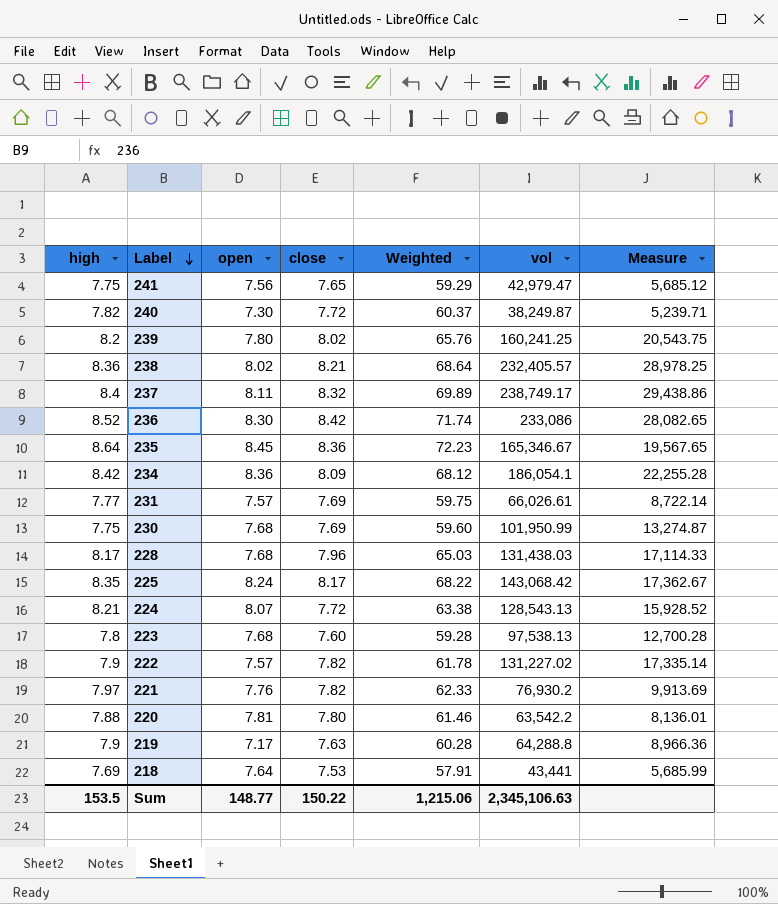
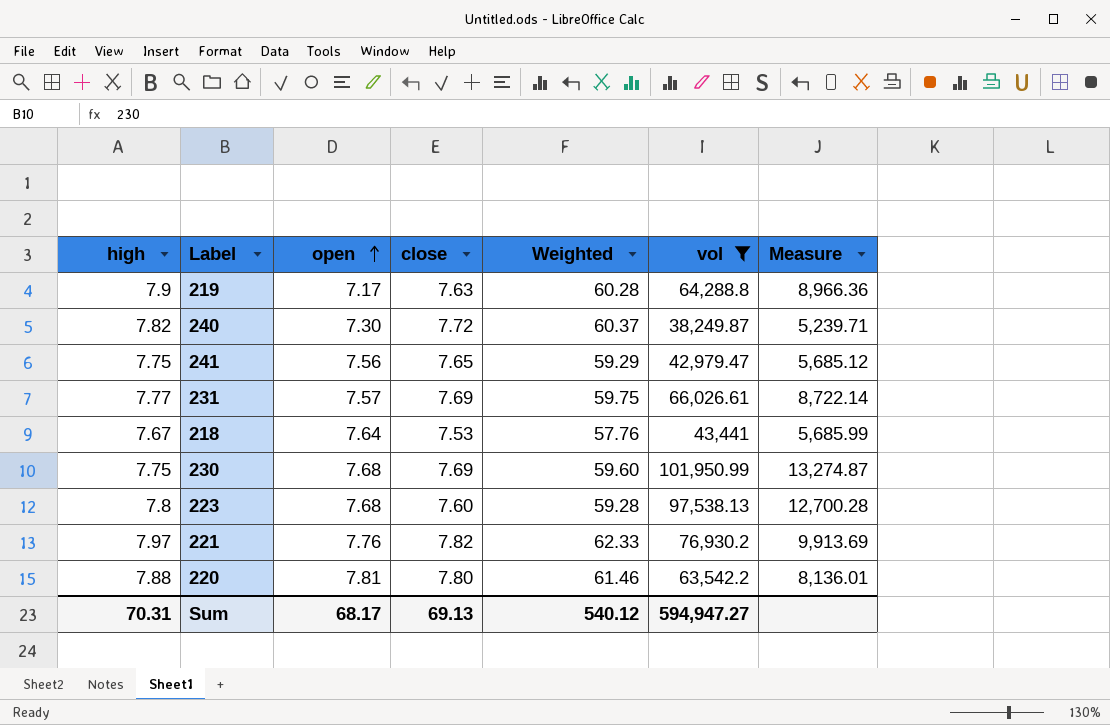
filter: none -> vol <= 101,950.99
row order: Label descending -> open ascending
218 | high: 7.69 -> 7.67
218 | Weighted: 57.91 -> 57.76
Sum | high: 153.5 -> 70.31
Sum | open: 148.77 -> 68.17
Sum | close: 150.22 -> 69.13
Sum | Weighted: 1,215.06 -> 540.12
Sum | vol: 2,345,106.63 -> 594,947.27

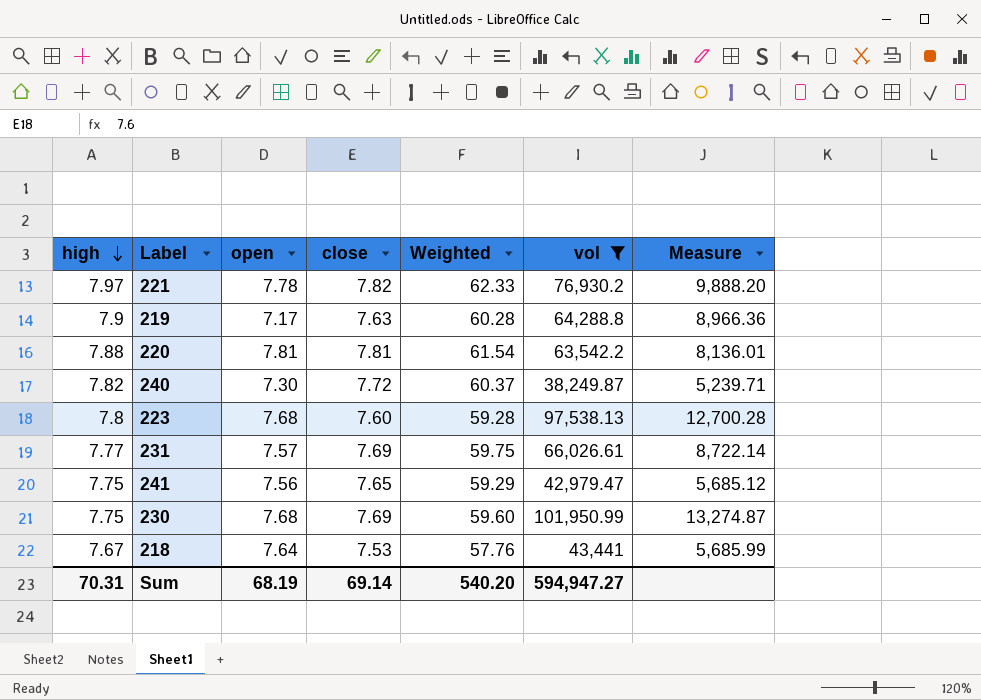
row order: open ascending -> high descending
221 | open: 7.76 -> 7.78
221 | Measure: 9,913.69 -> 9,888.20
220 | close: 7.80 -> 7.81
220 | Weighted: 61.46 -> 61.54
Sum | open: 68.17 -> 68.19
Sum | close: 69.13 -> 69.14
Sum | Weighted: 540.12 -> 540.20

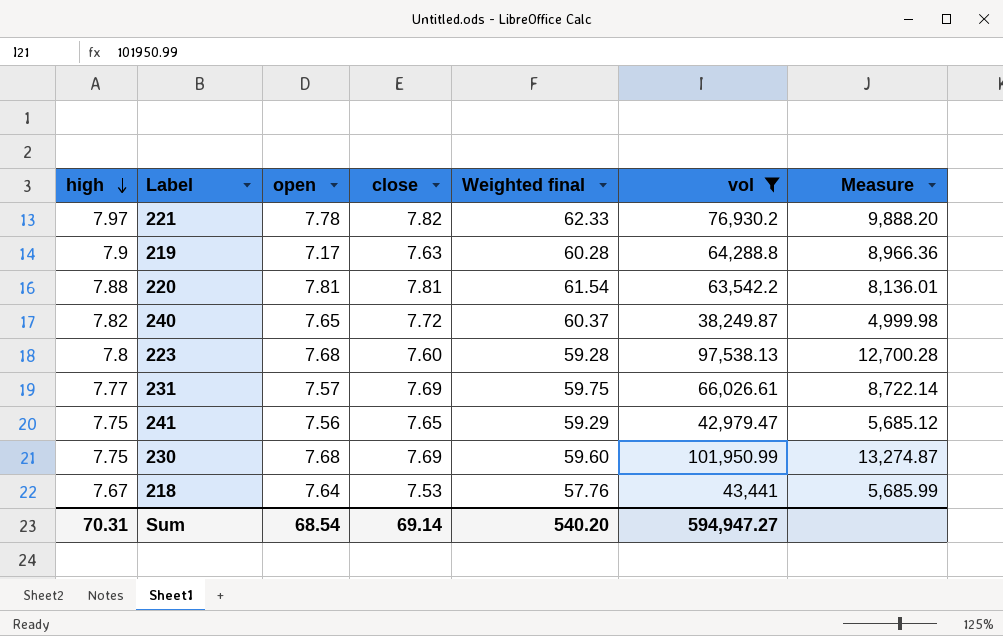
column name: Weighted -> Weighted final
240 | open: 7.30 -> 7.65
240 | Measure: 5,239.71 -> 4,999.98
Sum | open: 68.19 -> 68.54

